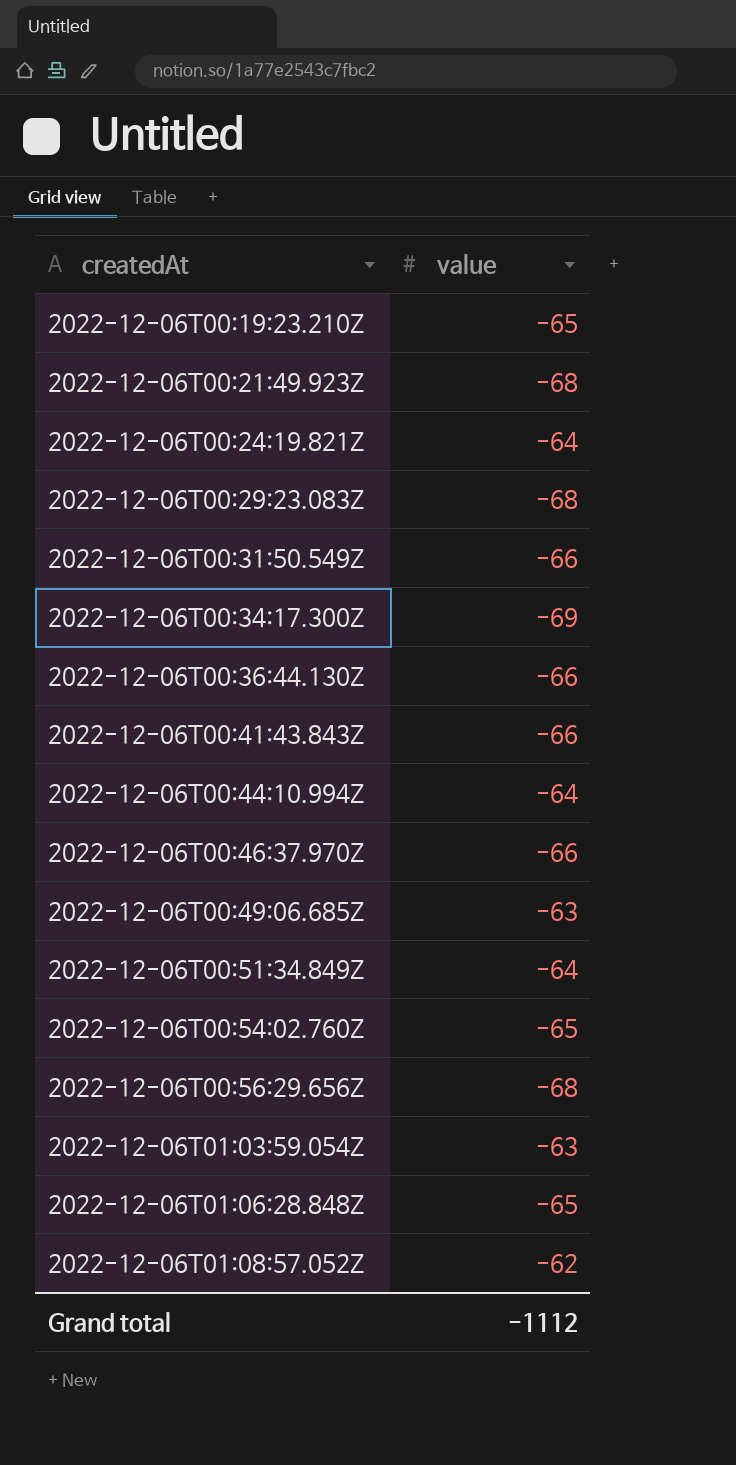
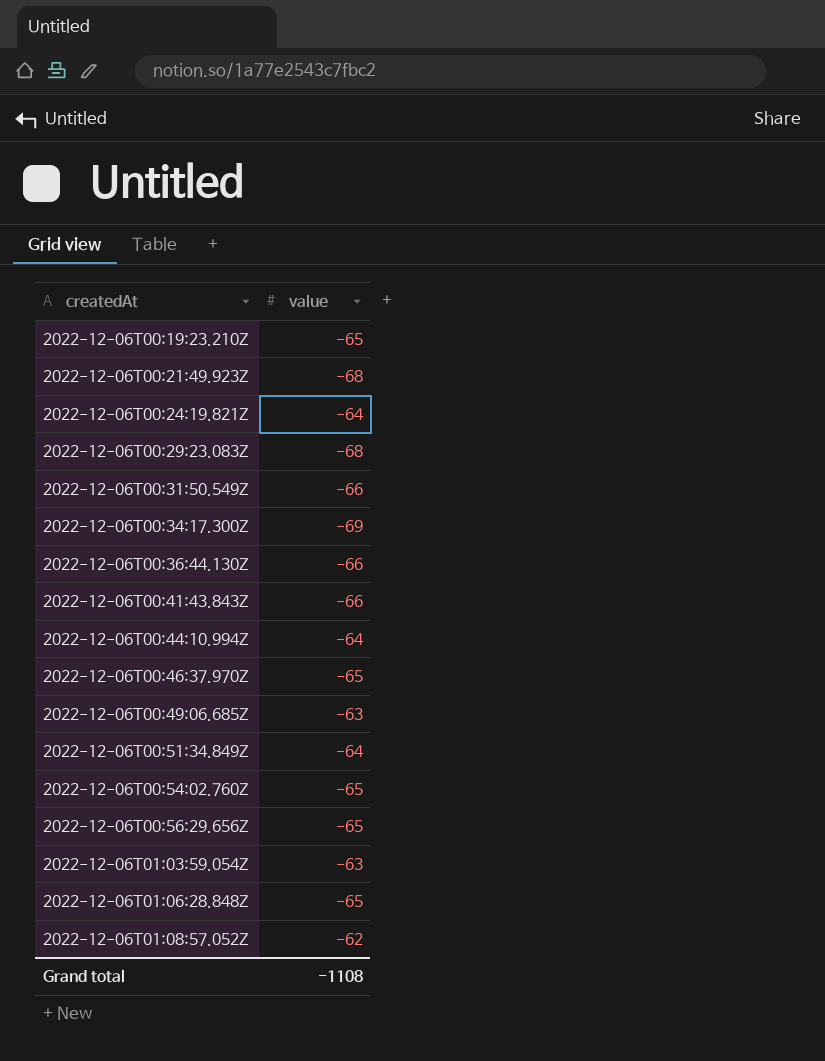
2022-12-06T00:46:37.970Z | value: -66 -> -65
2022-12-06T00:56:29.656Z | value: -68 -> -65
Grand total | value: -1112 -> -1108

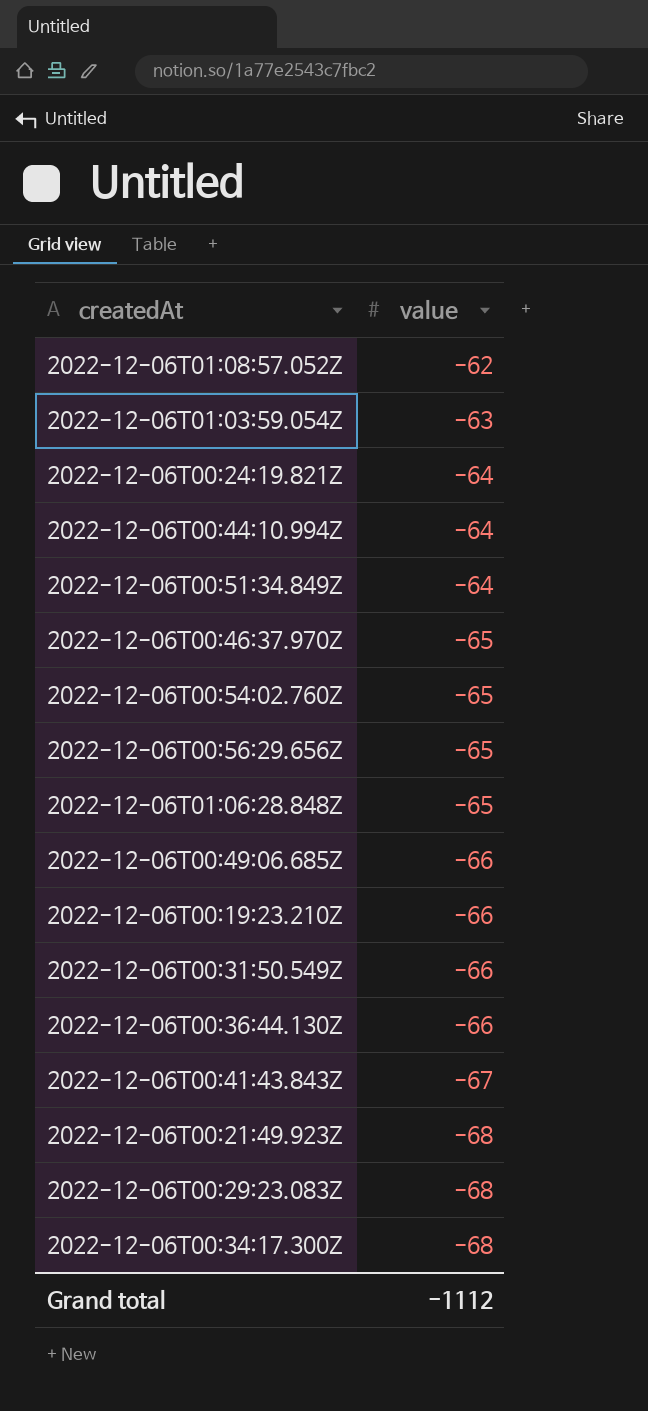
row order: createdAt ascending -> value descending
2022-12-06T00:49:06.685Z | value: -63 -> -66
2022-12-06T00:19:23.210Z | value: -65 -> -66
2022-12-06T00:41:43.843Z | value: -66 -> -67
2022-12-06T00:34:17.300Z | value: -69 -> -68
Grand total | value: -1108 -> -1112

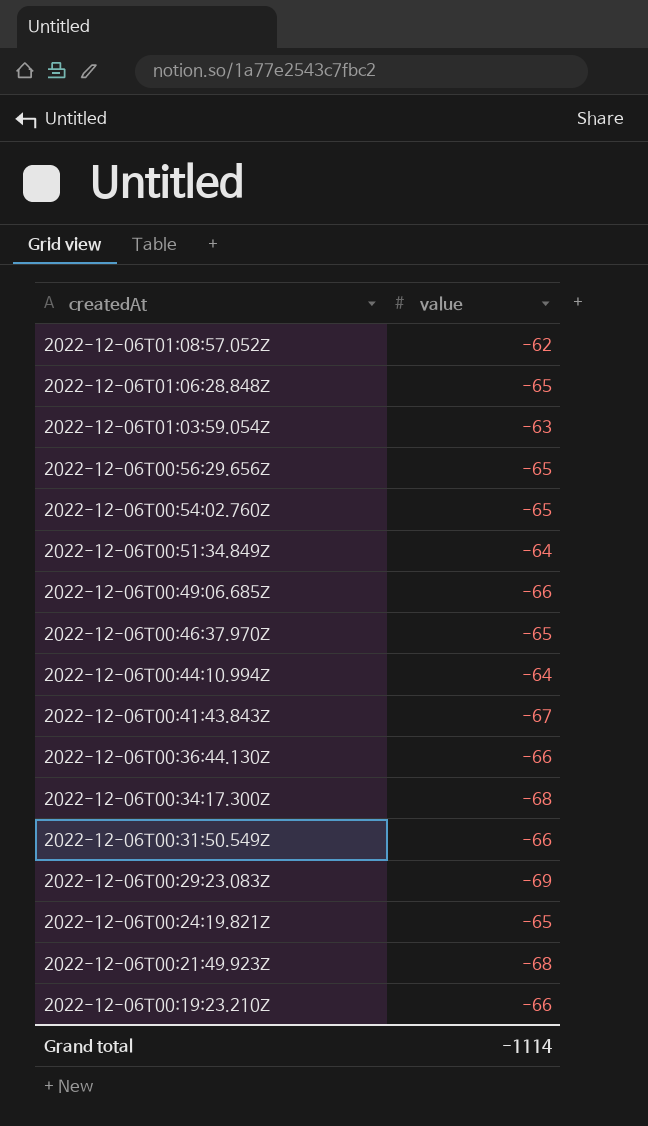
row order: value descending -> createdAt descending
2022-12-06T00:29:23.083Z | value: -68 -> -69
2022-12-06T00:24:19.821Z | value: -64 -> -65
Grand total | value: -1112 -> -1114

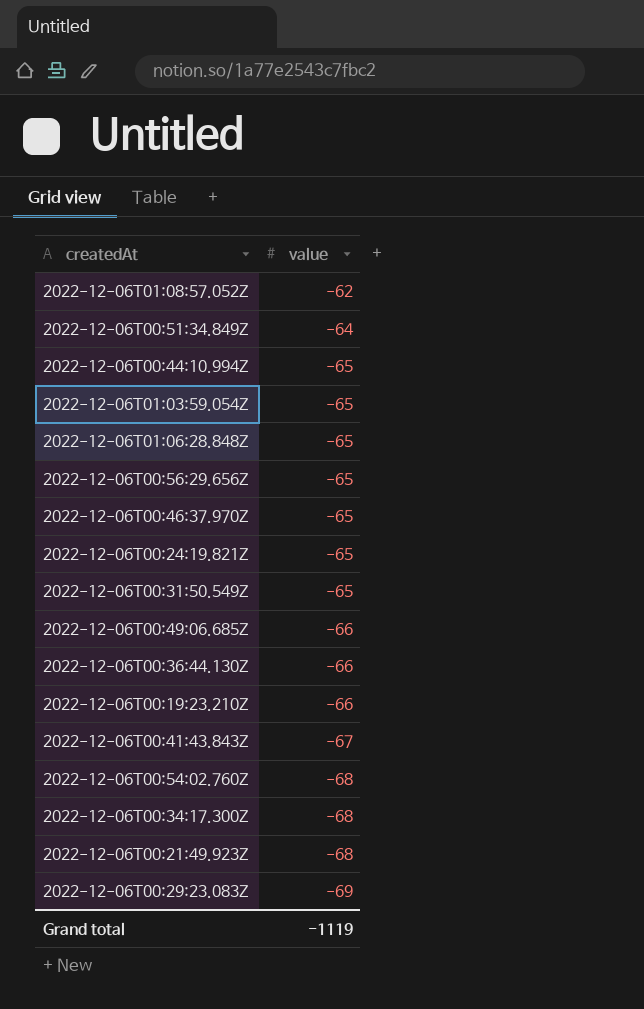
row order: createdAt descending -> value descending
2022-12-06T00:44:10.994Z | value: -64 -> -65
2022-12-06T01:03:59.054Z | value: -63 -> -65
2022-12-06T00:31:50.549Z | value: -66 -> -65
2022-12-06T00:54:02.760Z | value: -65 -> -68
Grand total | value: -1114 -> -1119

